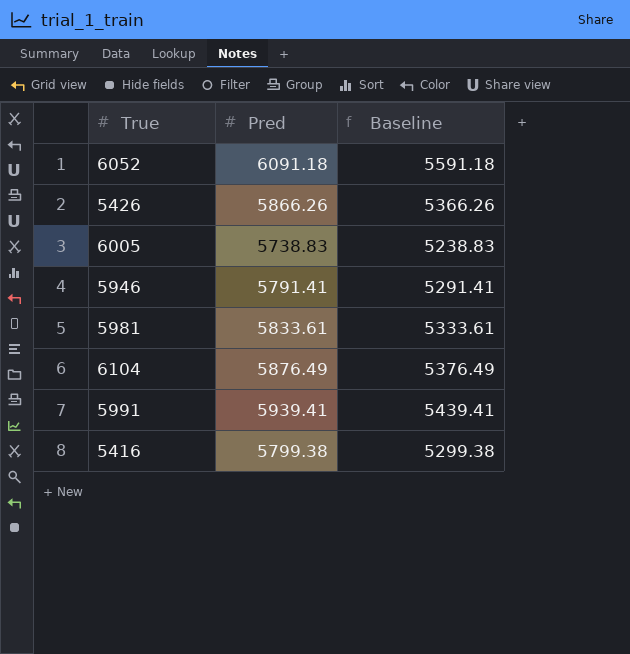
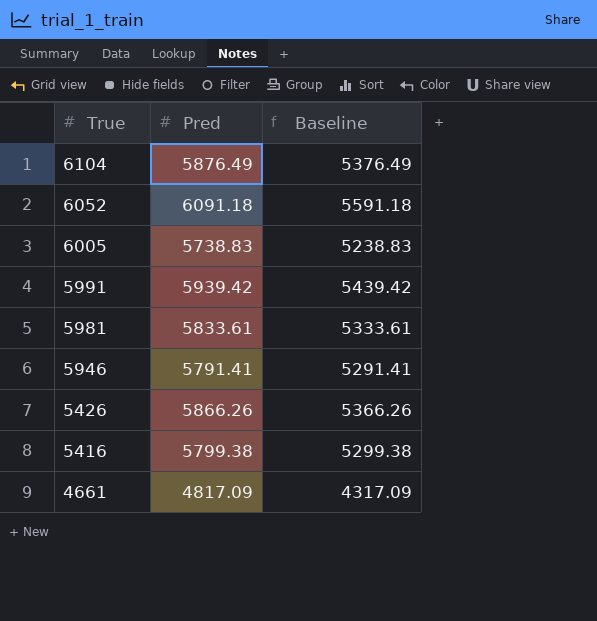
row order: none -> True descending
5991 | Pred: 5939.41 -> 5939.42
5991 | Baseline: 5439.41 -> 5439.42
row 4661: none -> 4817.09 | 4317.09

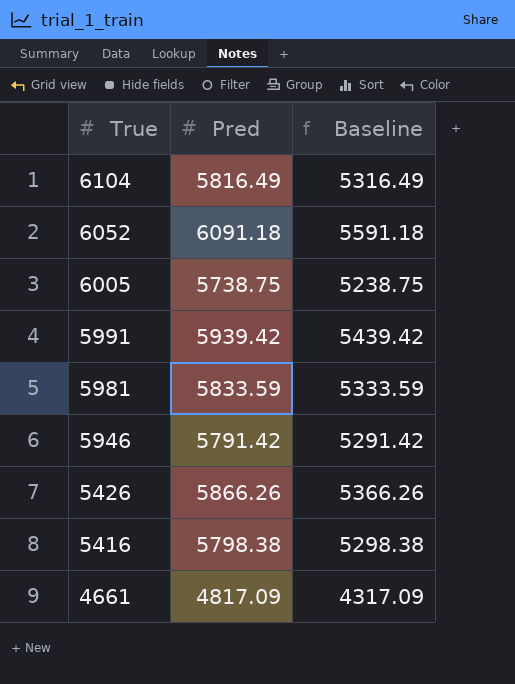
6104 | Pred: 5876.49 -> 5816.49
6104 | Baseline: 5376.49 -> 5316.49
6005 | Pred: 5738.83 -> 5738.75
6005 | Baseline: 5238.83 -> 5238.75
5981 | Pred: 5833.61 -> 5833.59
5981 | Baseline: 5333.61 -> 5333.59
5946 | Pred: 5791.41 -> 5791.42
5946 | Baseline: 5291.41 -> 5291.42
5416 | Pred: 5799.38 -> 5798.38
5416 | Baseline: 5299.38 -> 5298.38

